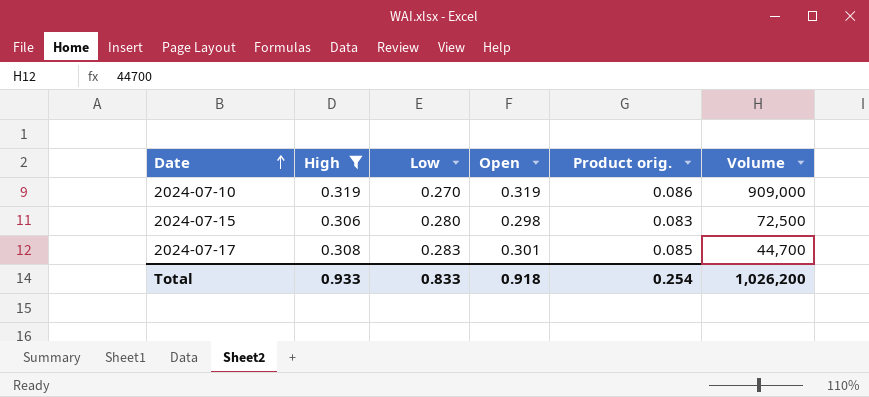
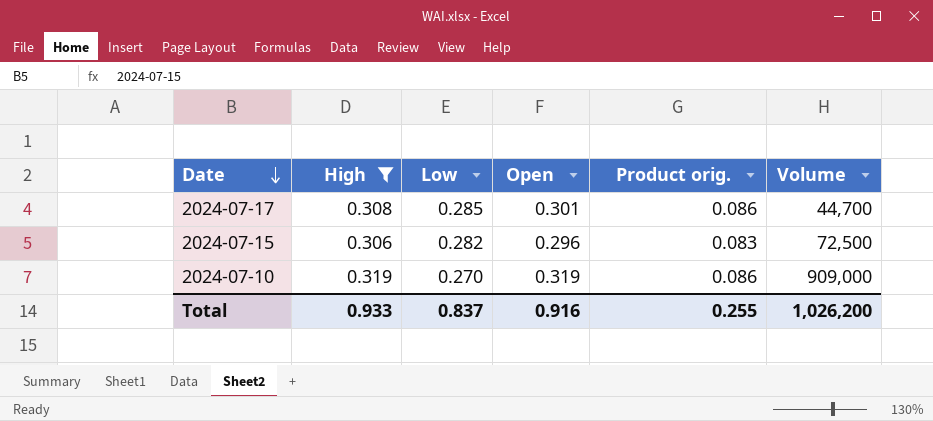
row order: Date ascending -> Date descending
2024-07-17 | Low: 0.283 -> 0.285
2024-07-17 | Product orig.: 0.085 -> 0.086
2024-07-15 | Low: 0.280 -> 0.282
2024-07-15 | Open: 0.298 -> 0.296
Total | Low: 0.833 -> 0.837
Total | Open: 0.918 -> 0.916
Total | Product orig.: 0.254 -> 0.255

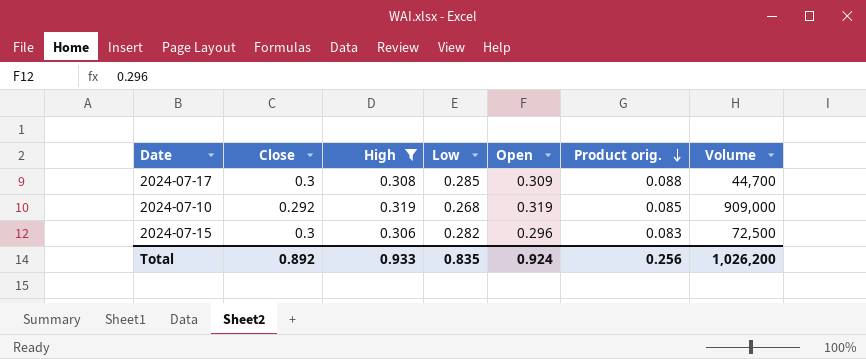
row order: Date descending -> Product orig. descending
column Close | position: none -> 2
2024-07-17 | Open: 0.301 -> 0.309
2024-07-17 | Product orig.: 0.086 -> 0.088
2024-07-10 | Low: 0.270 -> 0.268
2024-07-10 | Product orig.: 0.086 -> 0.085
Total | Low: 0.837 -> 0.835
Total | Open: 0.916 -> 0.924
Total | Product orig.: 0.255 -> 0.256

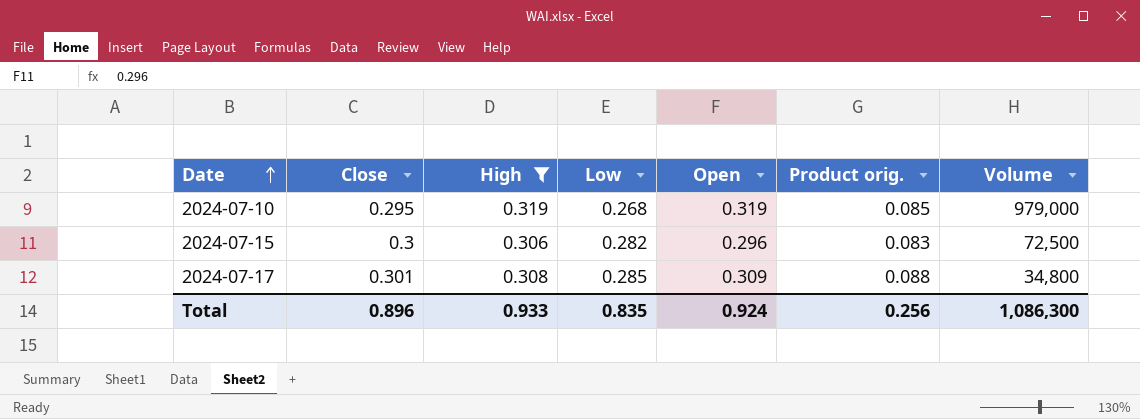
row order: Product orig. descending -> Date ascending
2024-07-10 | Close: 0.292 -> 0.295
2024-07-10 | Volume: 909,000 -> 979,000
2024-07-17 | Close: 0.3 -> 0.301
2024-07-17 | Volume: 44,700 -> 34,800
Total | Close: 0.892 -> 0.896
Total | Volume: 1,026,200 -> 1,086,300

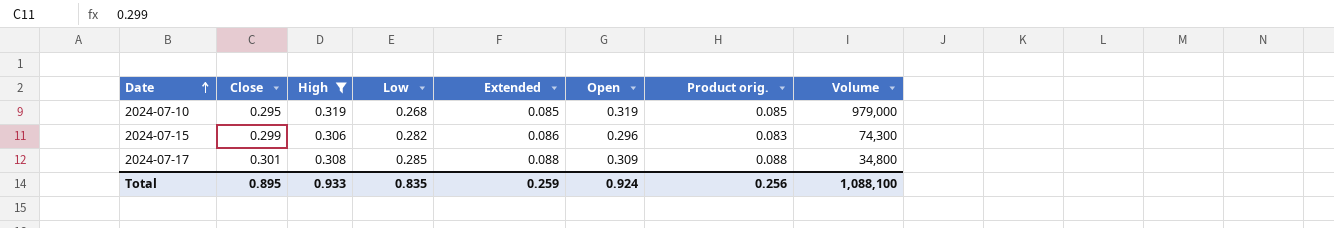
column Extended | formula: none -> [High] * [Low]
2024-07-15 | Close: 0.3 -> 0.299
2024-07-15 | Volume: 72,500 -> 74,300
Total | Close: 0.896 -> 0.895
Total | Volume: 1,086,300 -> 1,088,100

